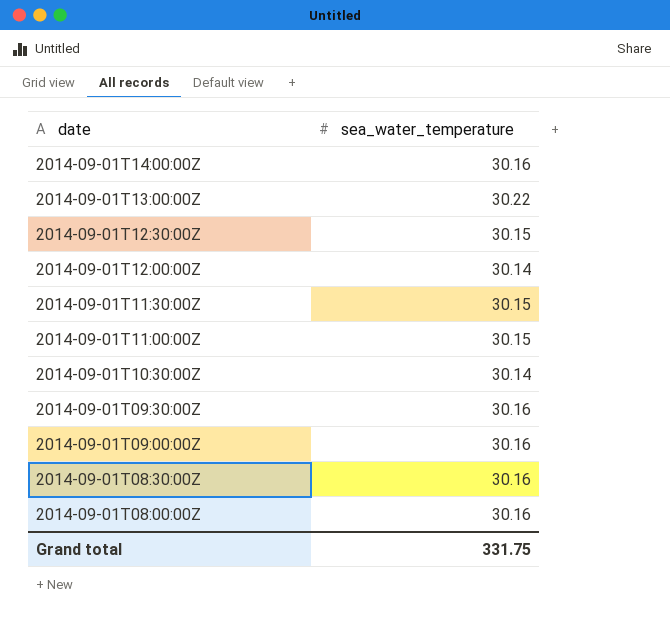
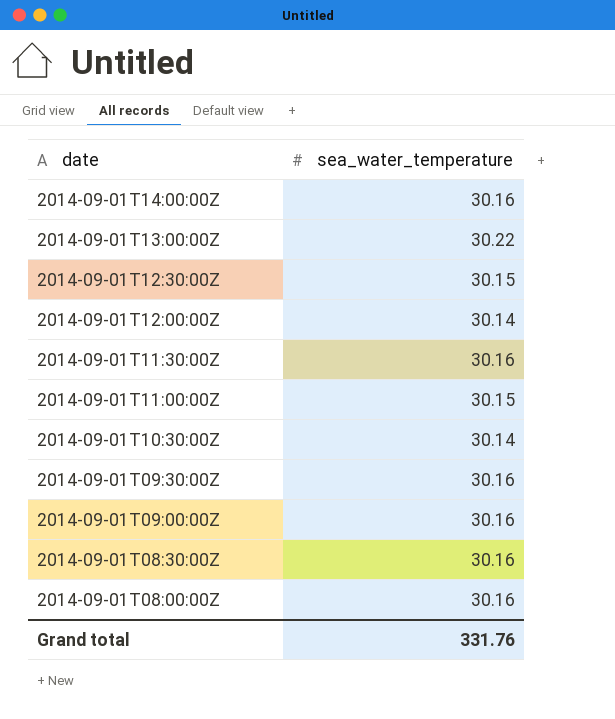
2014-09-01T11:30:00Z | sea_water_temperature: 30.15 -> 30.16
Grand total | sea_water_temperature: 331.75 -> 331.76

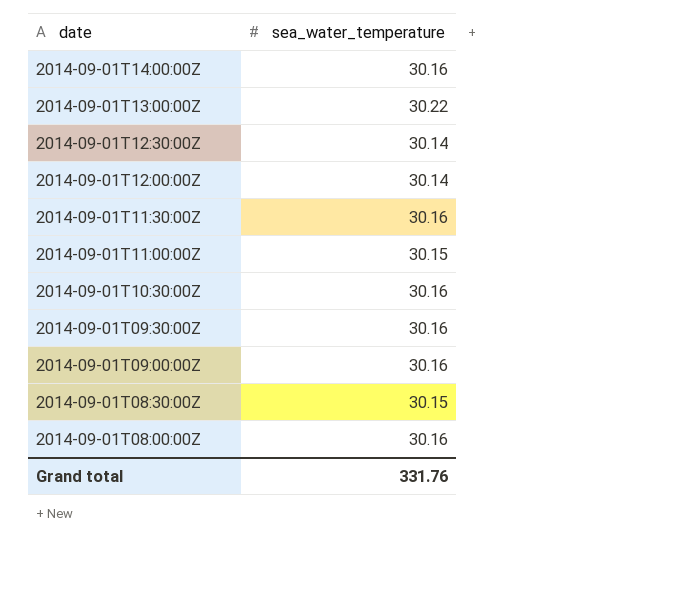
2014-09-01T12:30:00Z | sea_water_temperature: 30.15 -> 30.14
2014-09-01T10:30:00Z | sea_water_temperature: 30.14 -> 30.16
2014-09-01T08:30:00Z | sea_water_temperature: 30.16 -> 30.15

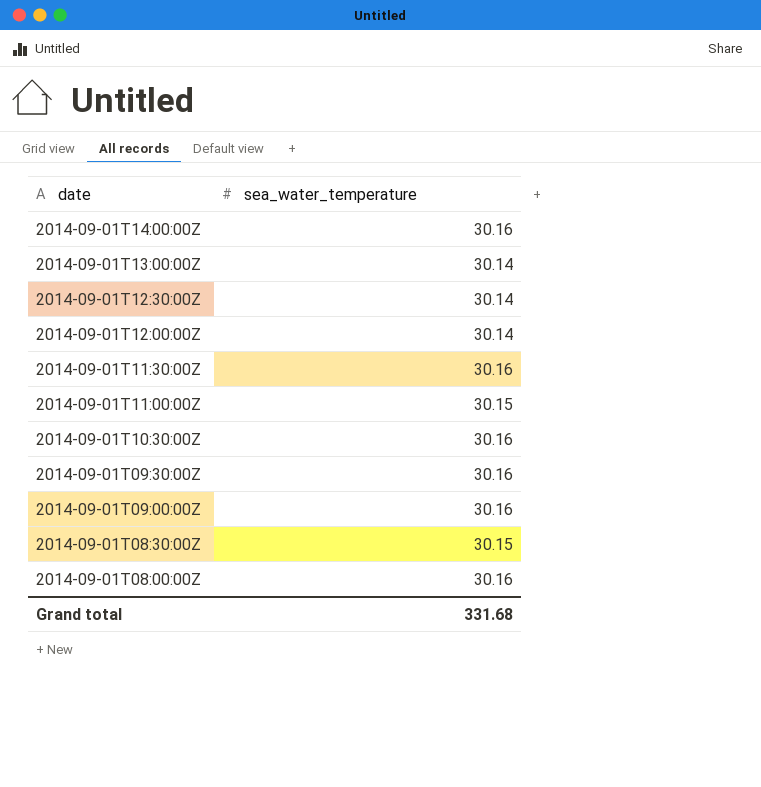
2014-09-01T13:00:00Z | sea_water_temperature: 30.22 -> 30.14
Grand total | sea_water_temperature: 331.76 -> 331.68

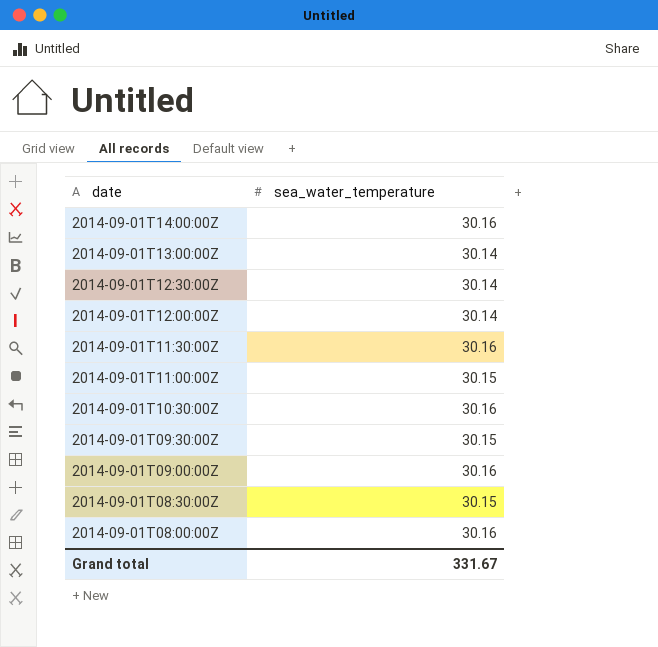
2014-09-01T09:30:00Z | sea_water_temperature: 30.16 -> 30.15
Grand total | sea_water_temperature: 331.68 -> 331.67

